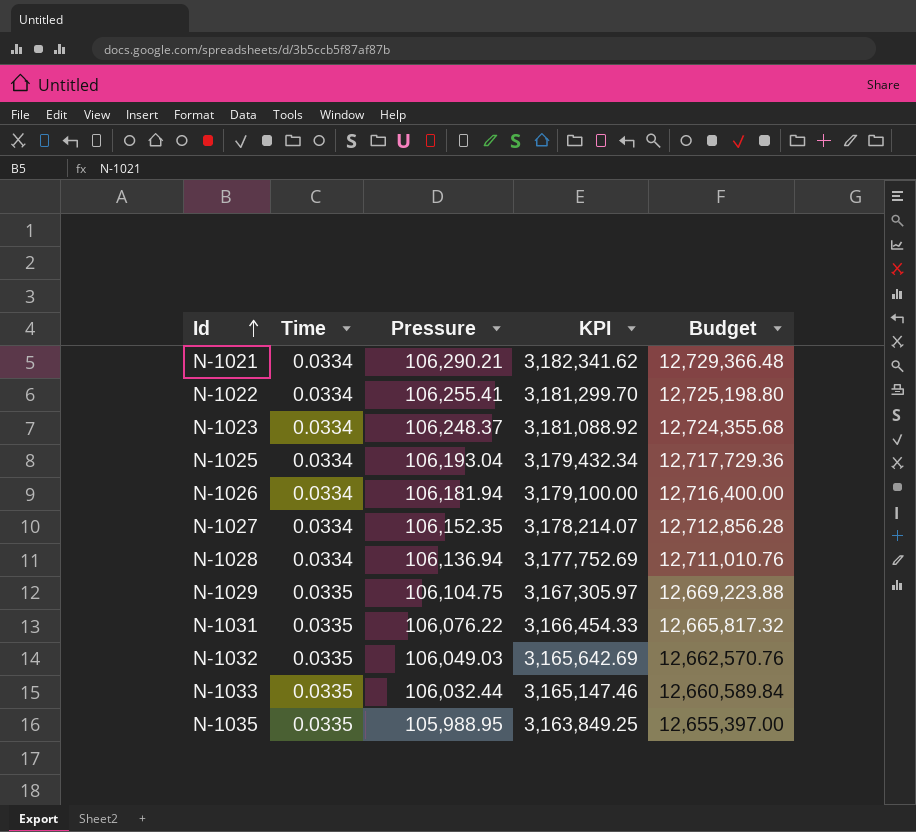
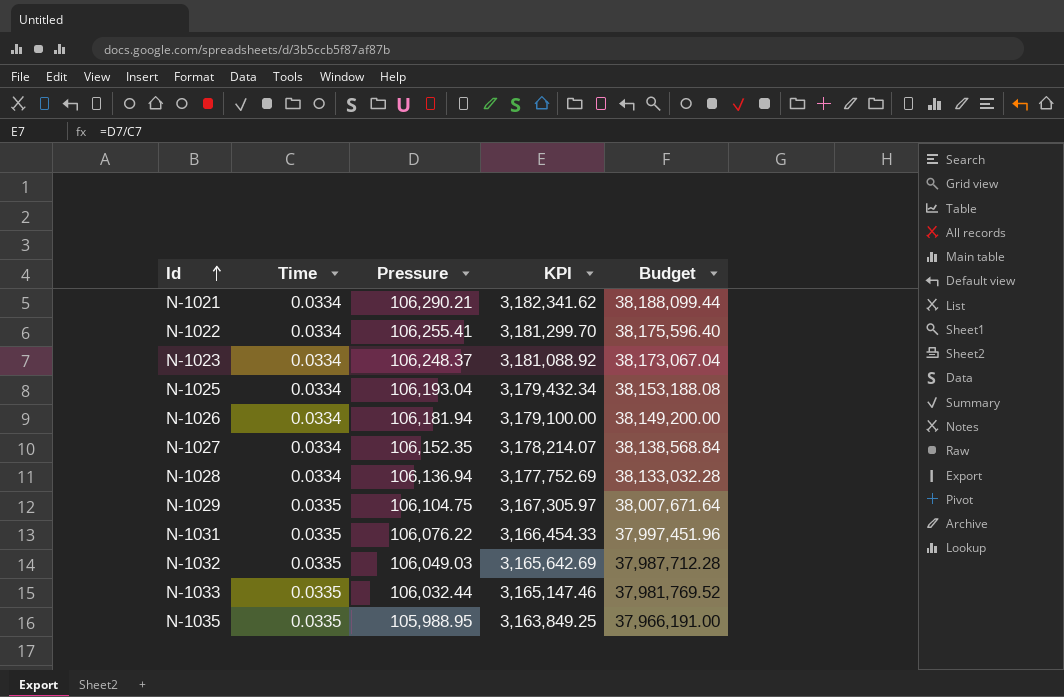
column Budget | formula: [KPI] * 4 -> [KPI] * 12

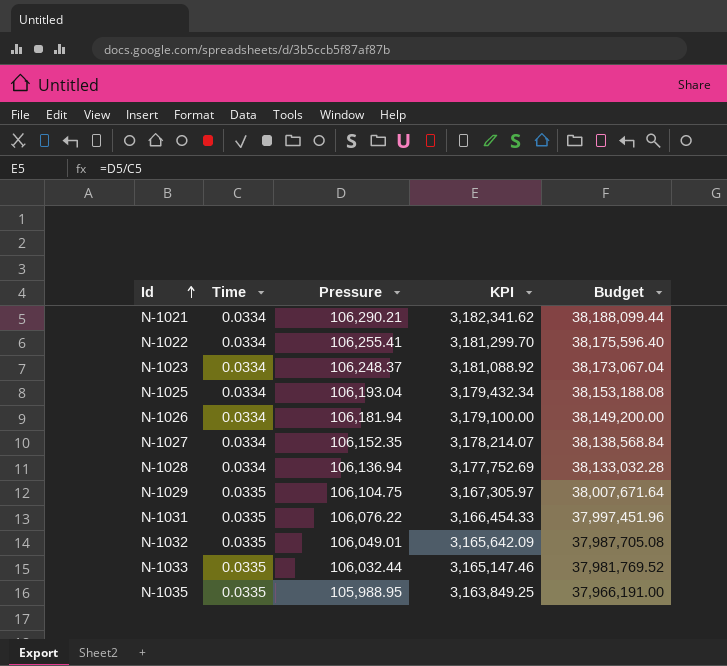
N-1032 | Pressure: 106,049.03 -> 106,049.01
N-1032 | KPI: 3,165,642.69 -> 3,165,642.09
N-1032 | Budget: 37,987,712.28 -> 37,987,705.08

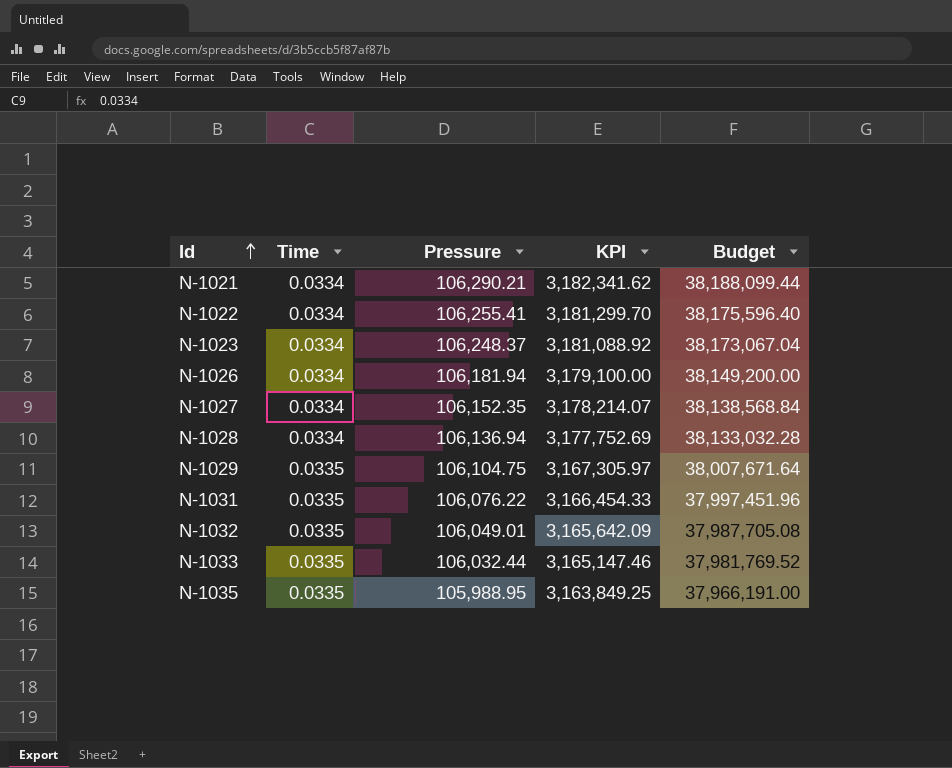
row N-1025: 0.0334 | 106,193.04 | 3,179,432.34 | 38,153,188.08 -> none

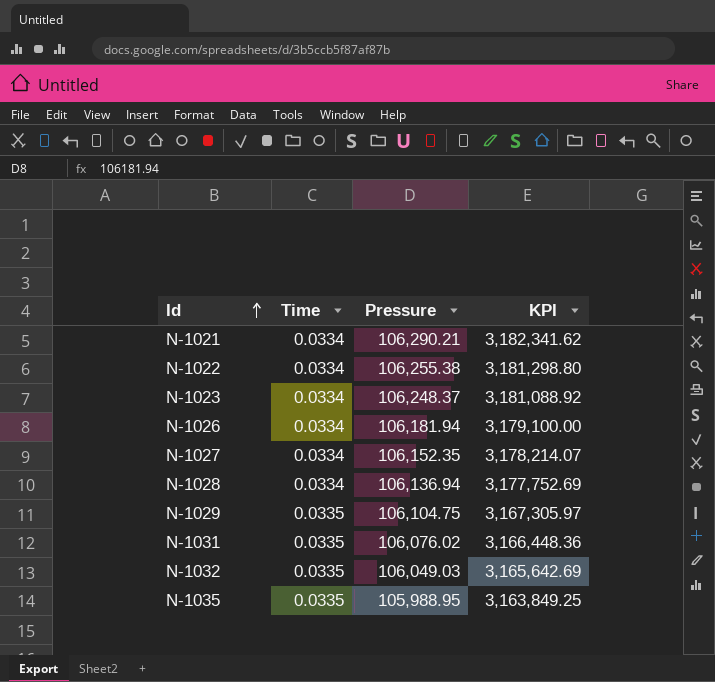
column Budget | formula: [KPI] * 12 -> none
row N-1033: 0.0335 | 106,032.44 | 3,165,147.46 | 37,981,769.52 -> none
N-1022 | Pressure: 106,255.41 -> 106,255.38
N-1022 | KPI: 3,181,299.70 -> 3,181,298.80
N-1031 | Pressure: 106,076.22 -> 106,076.02
N-1031 | KPI: 3,166,454.33 -> 3,166,448.36
N-1032 | Pressure: 106,049.01 -> 106,049.03
N-1032 | KPI: 3,165,642.09 -> 3,165,642.69

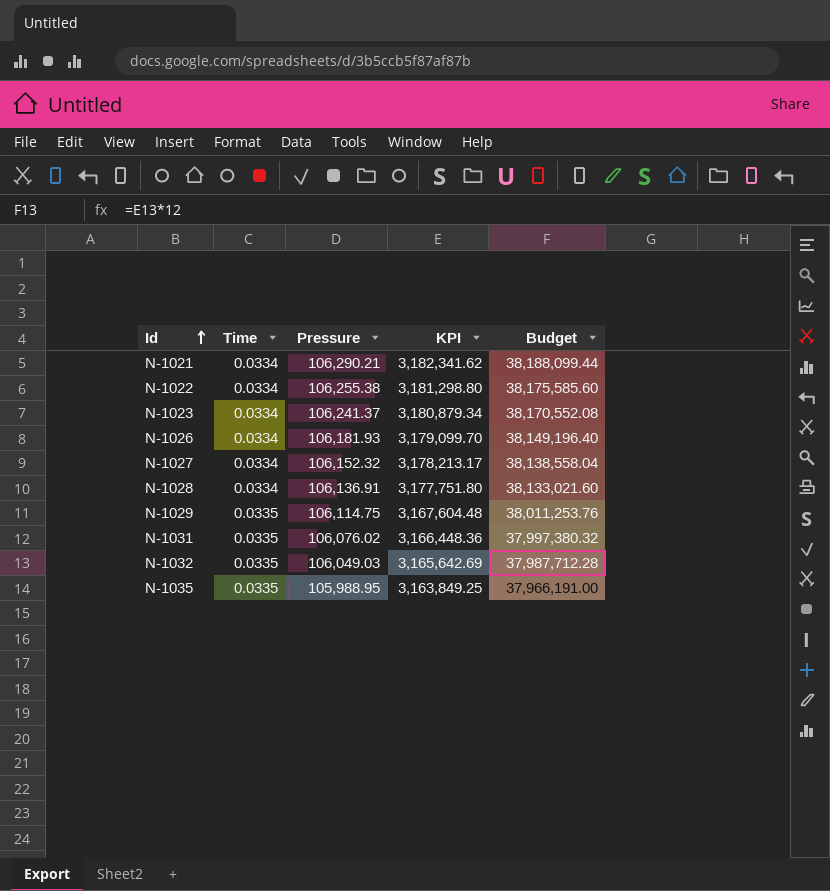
column Budget | formula: none -> [KPI] * 12
N-1023 | Pressure: 106,248.37 -> 106,241.37
N-1023 | KPI: 3,181,088.92 -> 3,180,879.34
N-1026 | Pressure: 106,181.94 -> 106,181.93
N-1026 | KPI: 3,179,100.00 -> 3,179,099.70
N-1027 | Pressure: 106,152.35 -> 106,152.32
N-1027 | KPI: 3,178,214.07 -> 3,178,213.17
N-1028 | Pressure: 106,136.94 -> 106,136.91
N-1028 | KPI: 3,177,752.69 -> 3,177,751.80
N-1029 | Pressure: 106,104.75 -> 106,114.75
N-1029 | KPI: 3,167,305.97 -> 3,167,604.48

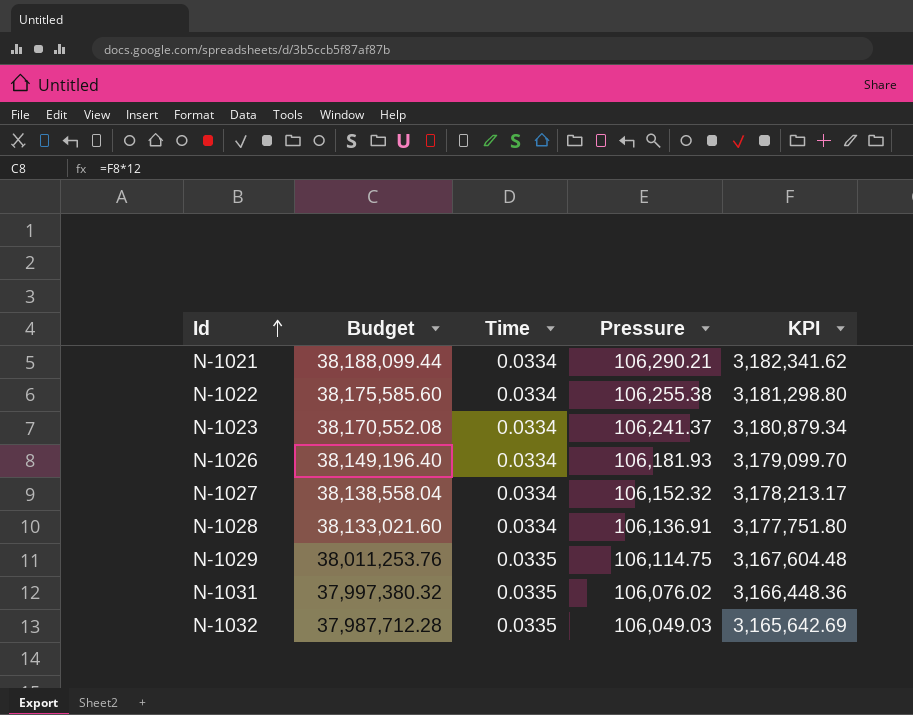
column Budget | position: 5 -> 2
row N-1035: 0.0335 | 105,988.95 | 3,163,849.25 | 37,966,191.00 -> none

